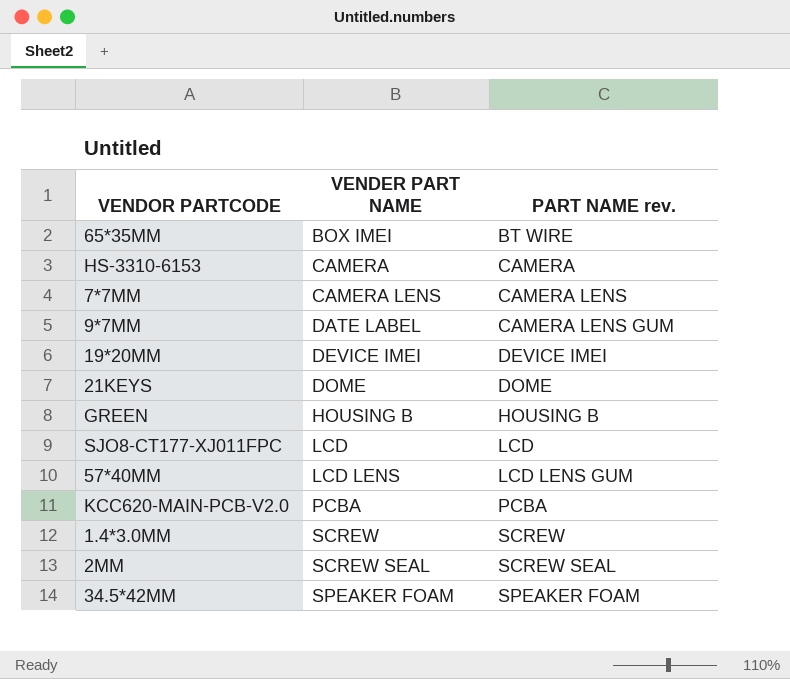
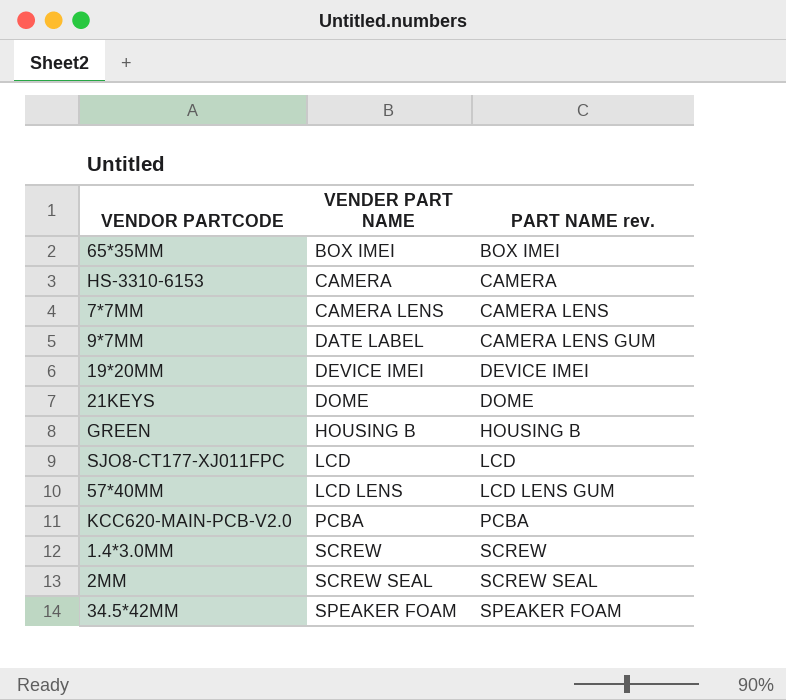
65*35MM | PART NAME rev.: BT WIRE -> BOX IMEI

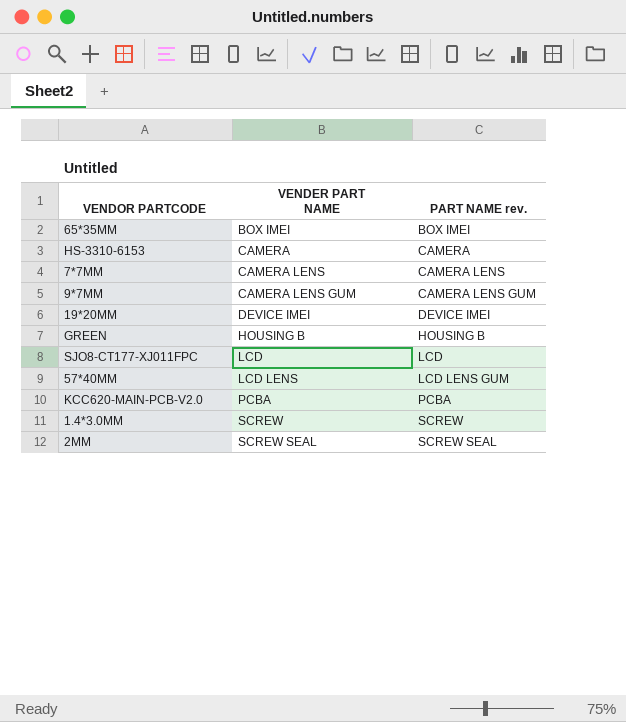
row 21KEYS: DOME | DOME -> none
row 34.5*42MM: SPEAKER FOAM | SPEAKER FOAM -> none
9*7MM | VENDER PART NAME: DATE LABEL -> CAMERA LENS GUM

